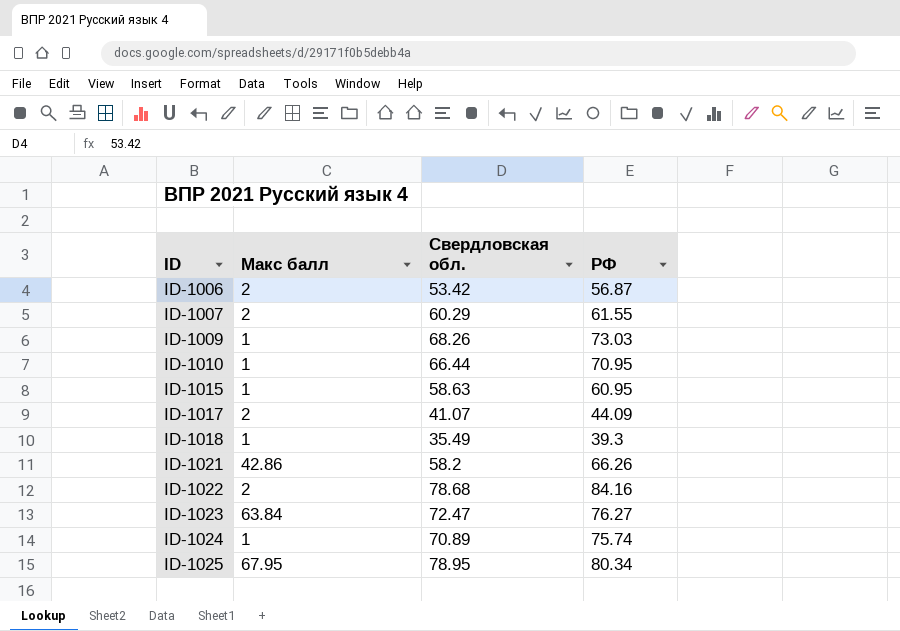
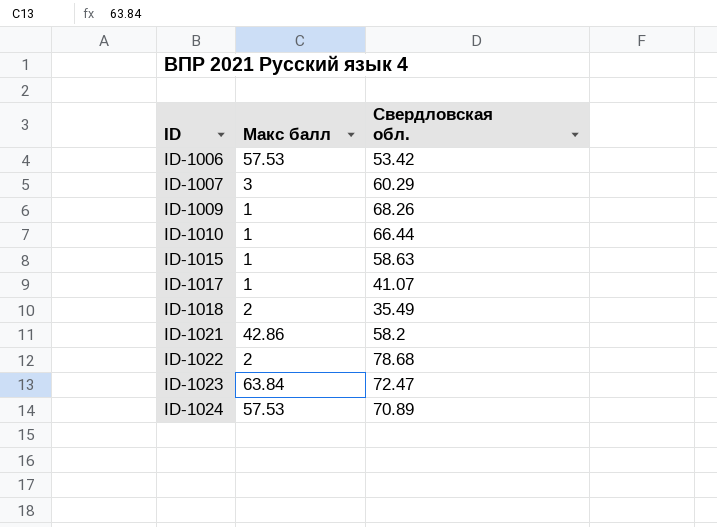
column РФ | position: 4 -> none
row ID-1025: 67.95 | 78.95 | 80.34 -> none
ID-1006 | Макс балл: 2 -> 57.53
ID-1007 | Макс балл: 2 -> 3
ID-1017 | Макс балл: 2 -> 1
ID-1018 | Макс балл: 1 -> 2
ID-1024 | Макс балл: 1 -> 57.53

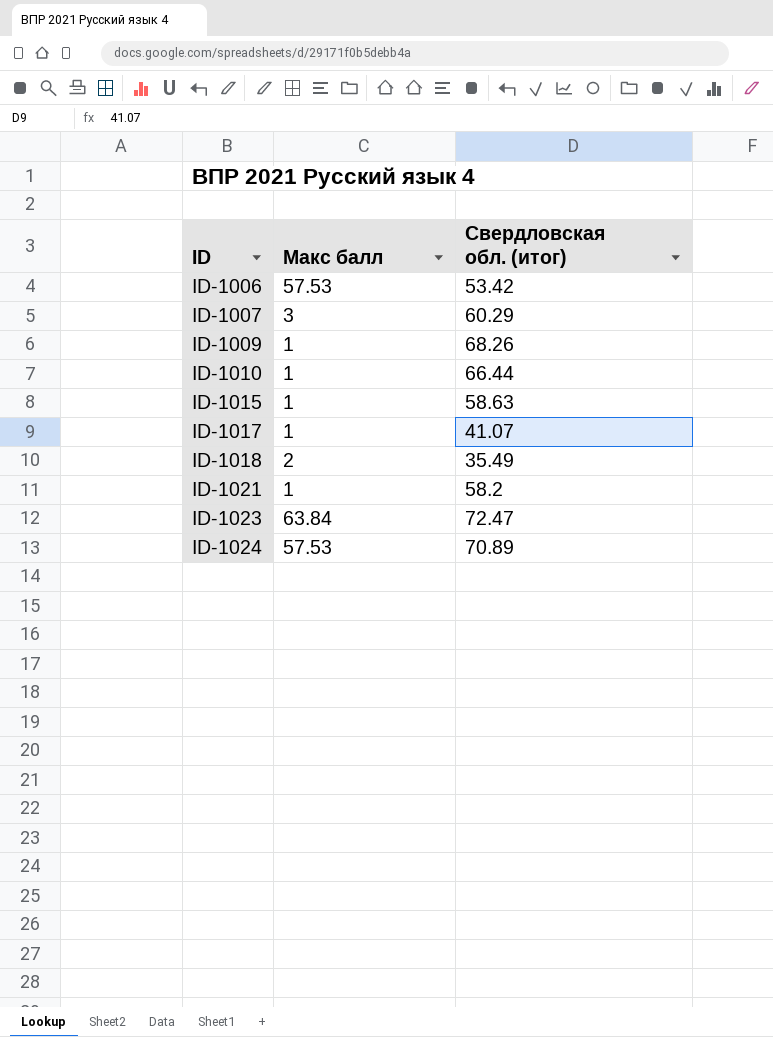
column name: Свердловская обл. -> Свердловская обл. (итог)
row ID-1022: 2 | 78.68 -> none
ID-1021 | Макс балл: 42.86 -> 1

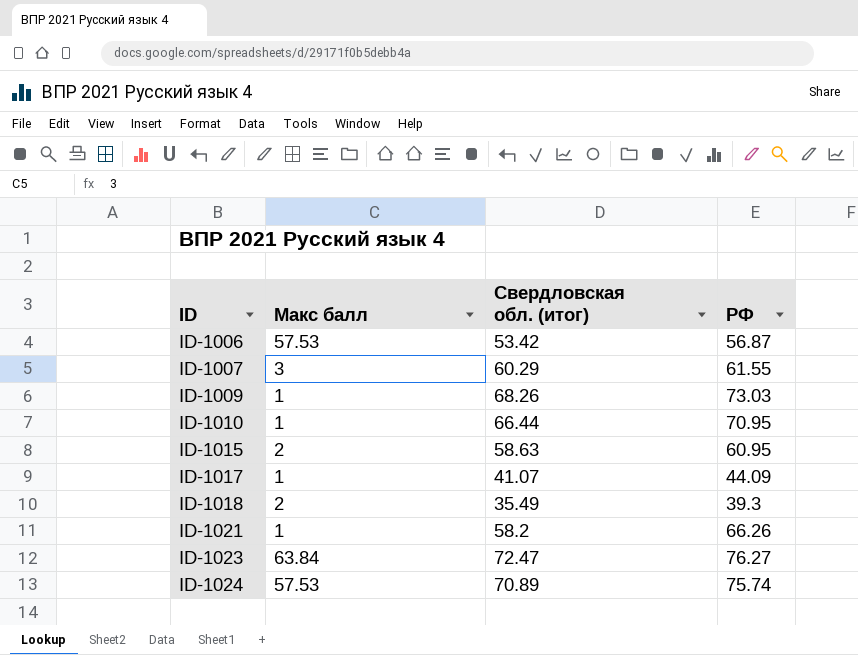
column РФ | position: none -> 4
ID-1015 | Макс балл: 1 -> 2

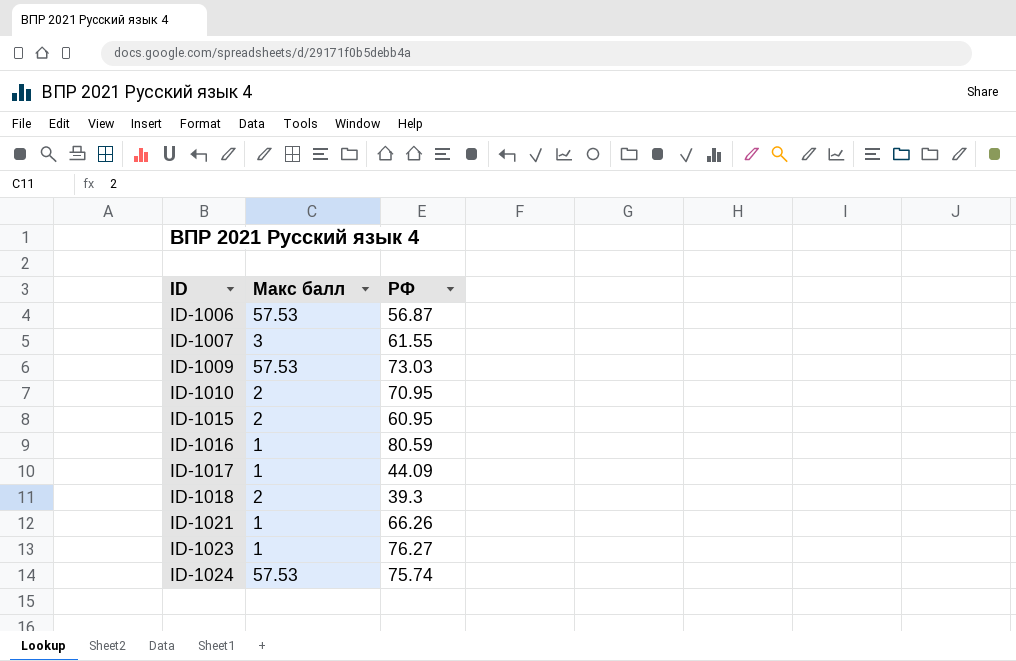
column Свердловская обл. (итог) | position: 3 -> none
ID-1009 | Макс балл: 1 -> 57.53
ID-1010 | Макс балл: 1 -> 2
row ID-1016: none -> 1 | 80.59
ID-1023 | Макс балл: 63.84 -> 1

